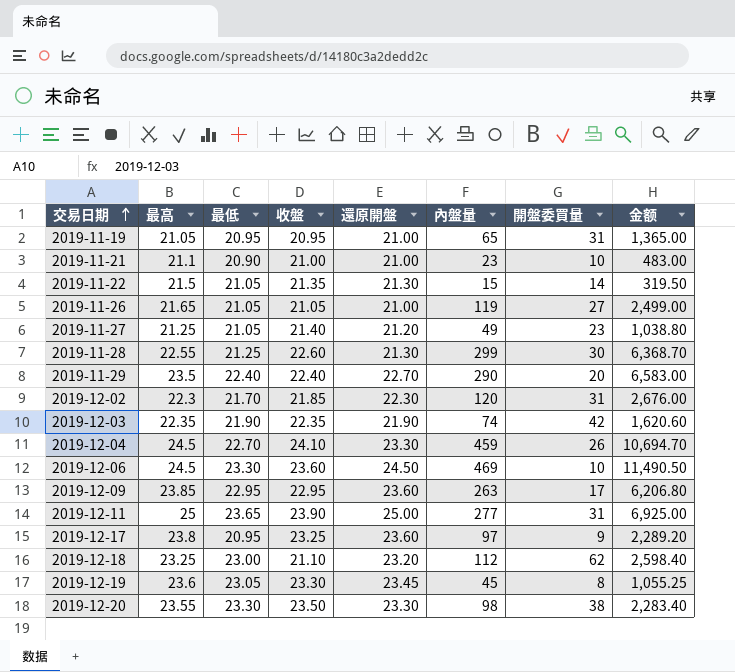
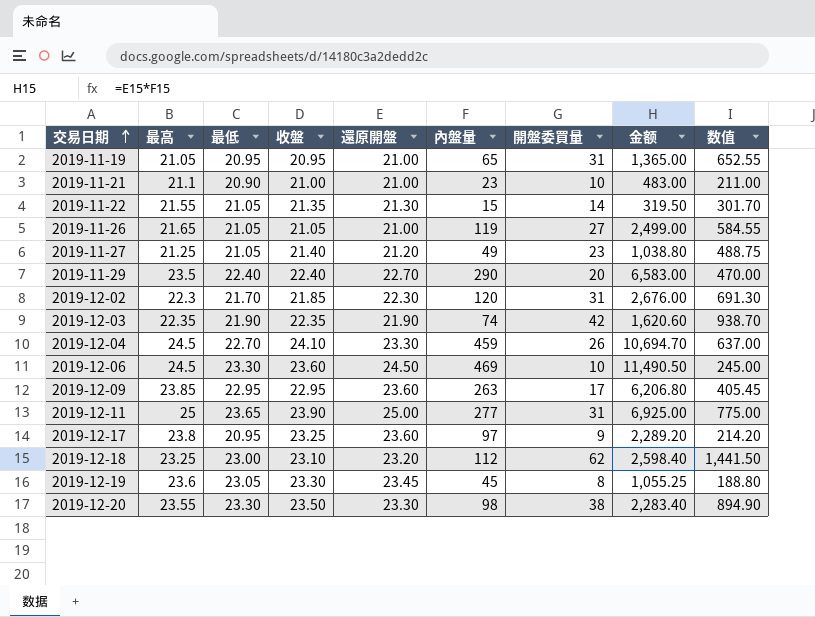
column 数值 | formula: none -> [最高] * [開盤委買量]
row 2019-11-28: 22.55 | 21.25 | 22.60 | 21.30 | 299 | 30 | 6,368.70 -> none
2019-11-22 | 最高: 21.5 -> 21.55
2019-12-18 | 收盤: 21.10 -> 23.10

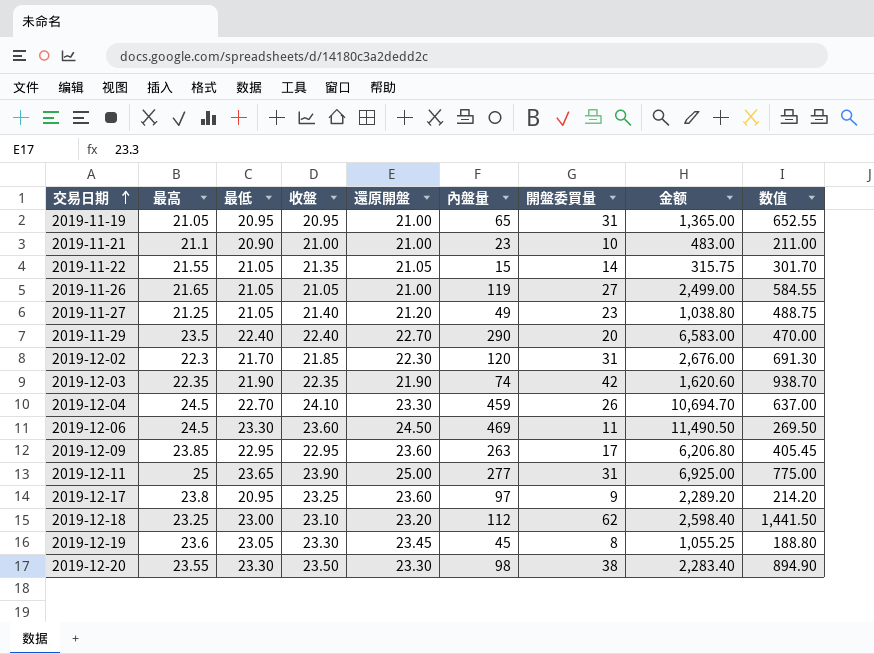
2019-11-22 | 還原開盤: 21.30 -> 21.05
2019-11-22 | 金额: 319.50 -> 315.75
2019-12-06 | 開盤委買量: 10 -> 11
2019-12-06 | 数值: 245.00 -> 269.50

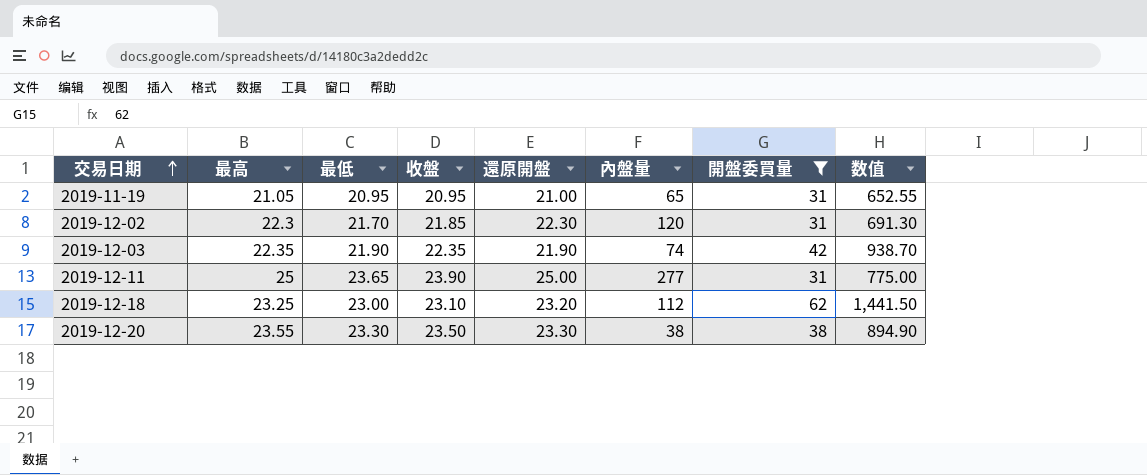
filter: none -> 開盤委買量 >= 31
column 金额 | formula: [還原開盤] * [內盤量] -> none
2019-12-20 | 內盤量: 98 -> 38

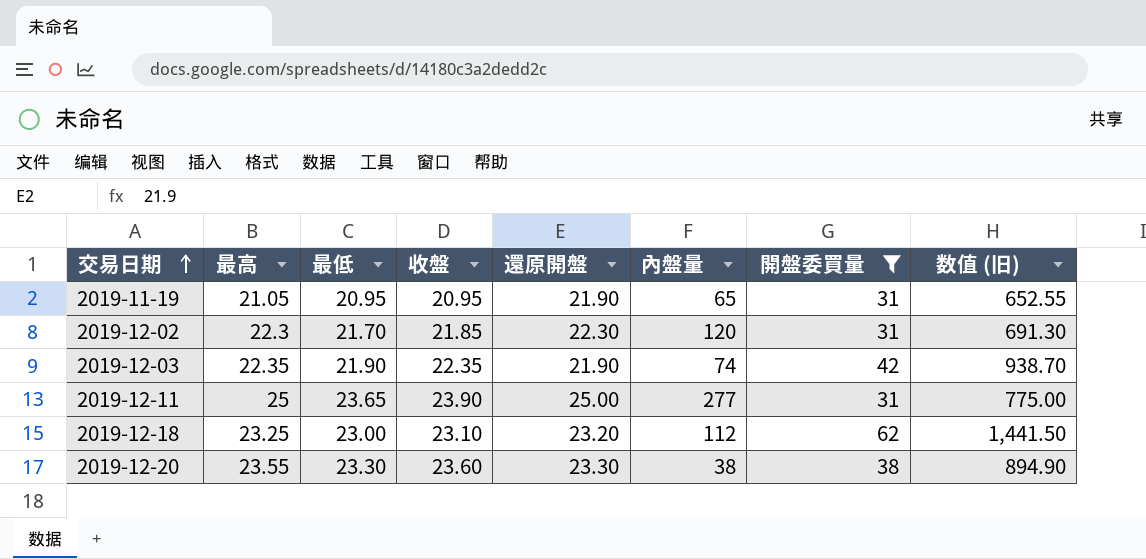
column name: 数值 -> 数值 (旧)
2019-11-19 | 還原開盤: 21.00 -> 21.90
2019-12-20 | 收盤: 23.50 -> 23.60

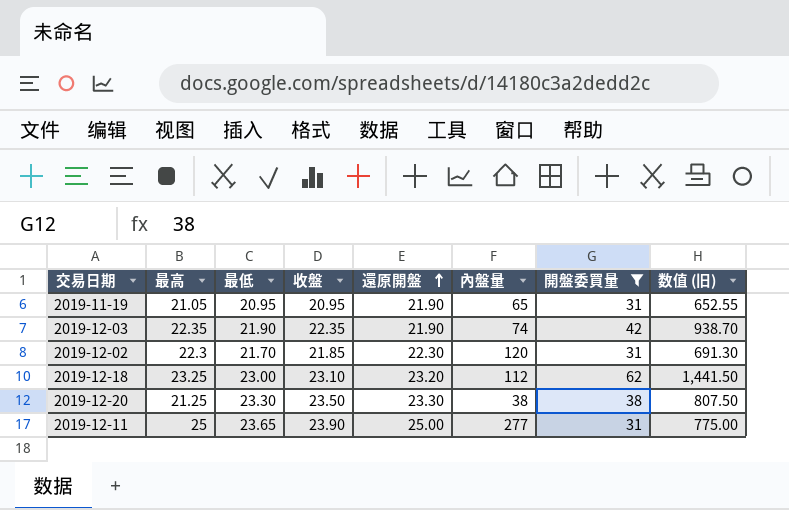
row order: 交易日期 ascending -> 還原開盤 ascending
2019-12-20 | 最高: 23.55 -> 21.25
2019-12-20 | 收盤: 23.60 -> 23.50
2019-12-20 | 数值 (旧): 894.90 -> 807.50

